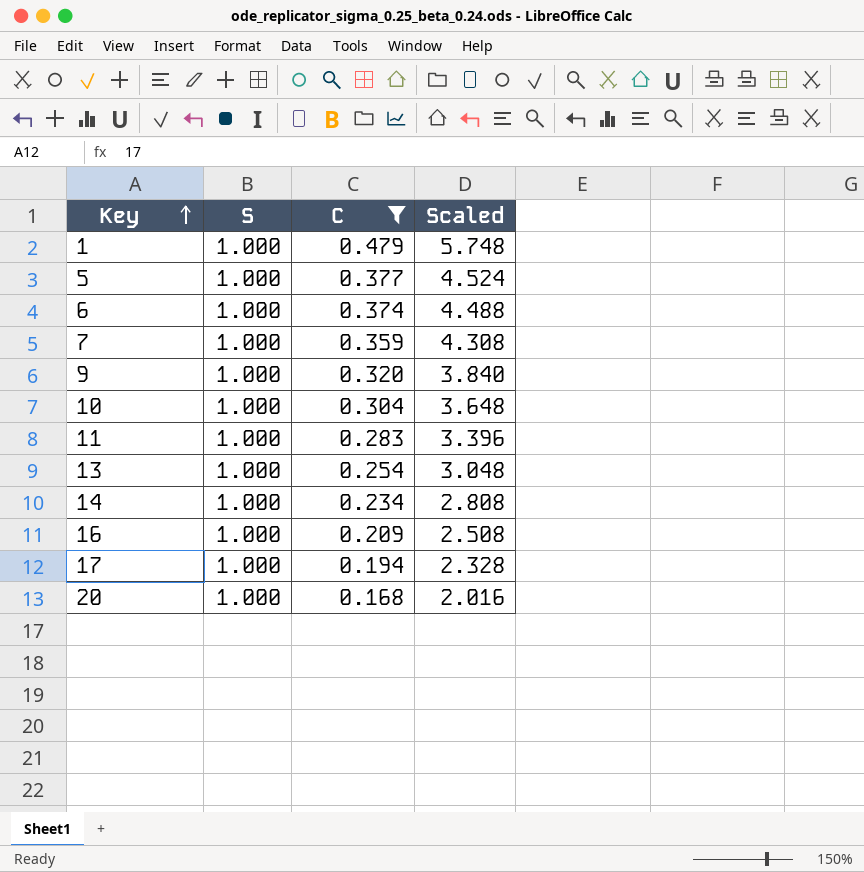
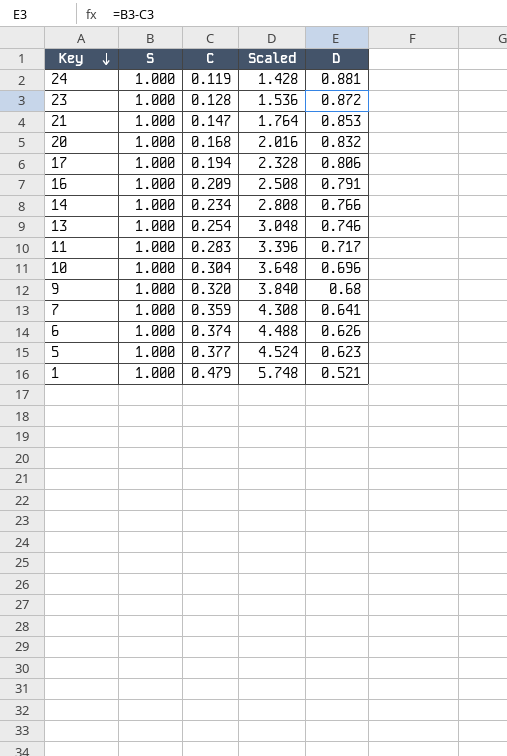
filter: C >= 0.168 -> none
row order: Key ascending -> Key descending
column D | formula: none -> [S] - [C]

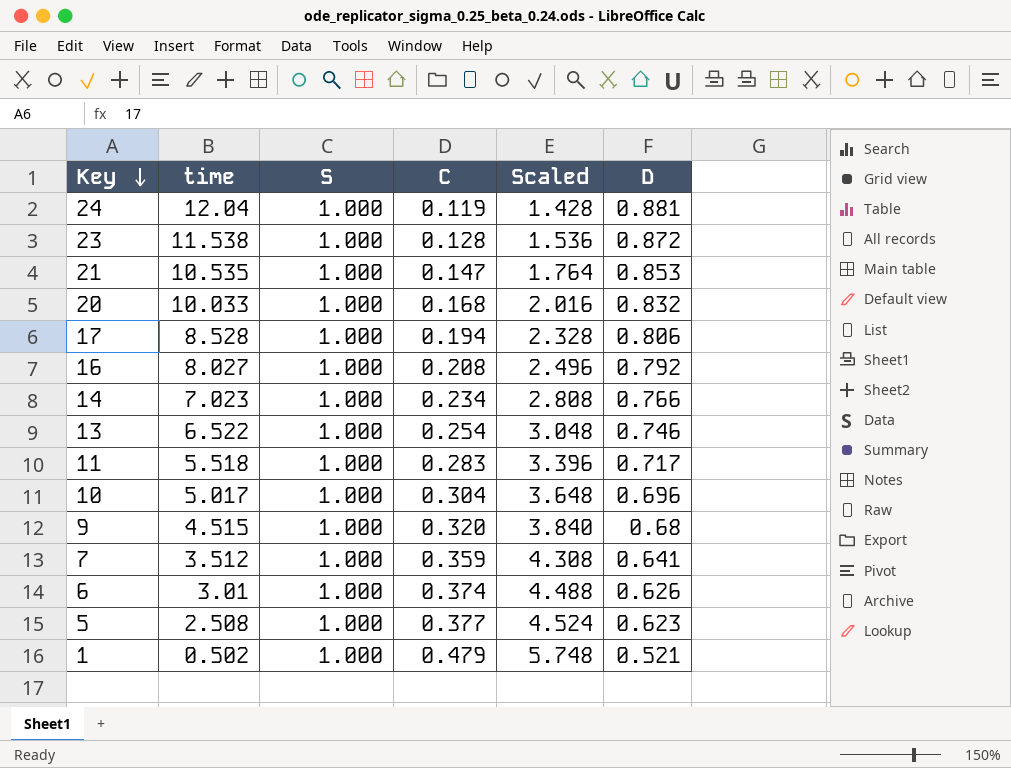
column time | position: none -> 2
16 | C: 0.209 -> 0.208
16 | Scaled: 2.508 -> 2.496
16 | D: 0.791 -> 0.792

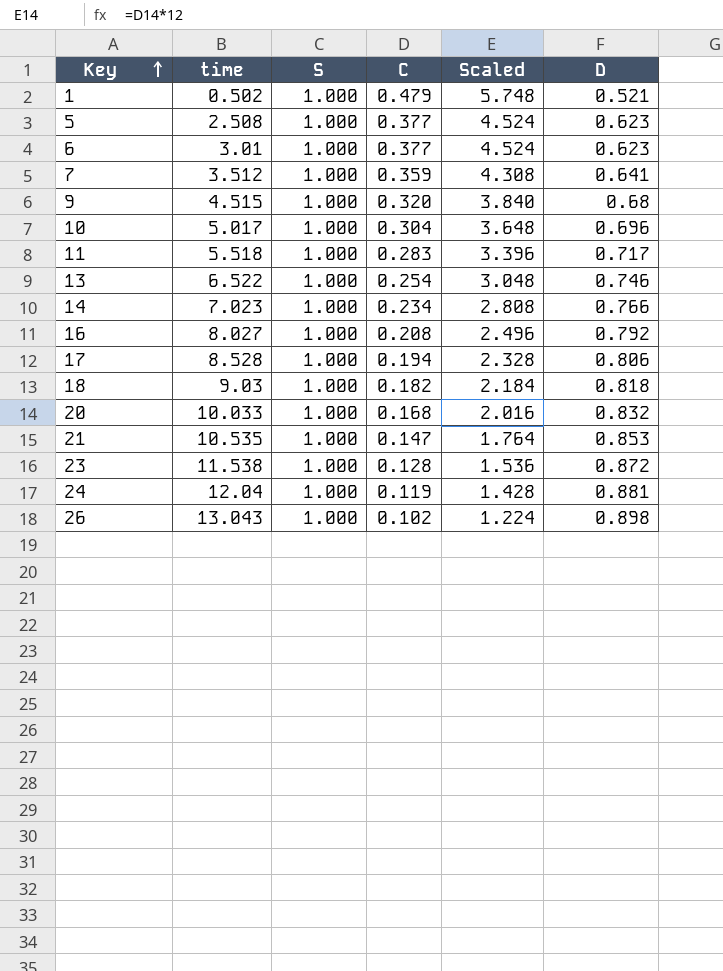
row order: Key descending -> Key ascending
6 | C: 0.374 -> 0.377
6 | Scaled: 4.488 -> 4.524
6 | D: 0.626 -> 0.623
row 18: none -> 9.03 | 1.000 | 0.182 | 2.184 | 0.818
row 26: none -> 13.043 | 1.000 | 0.102 | 1.224 | 0.898

